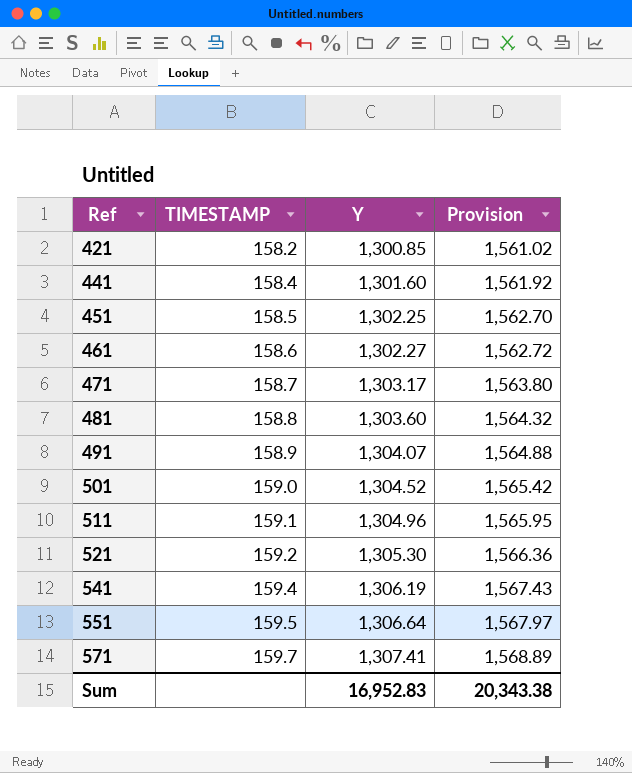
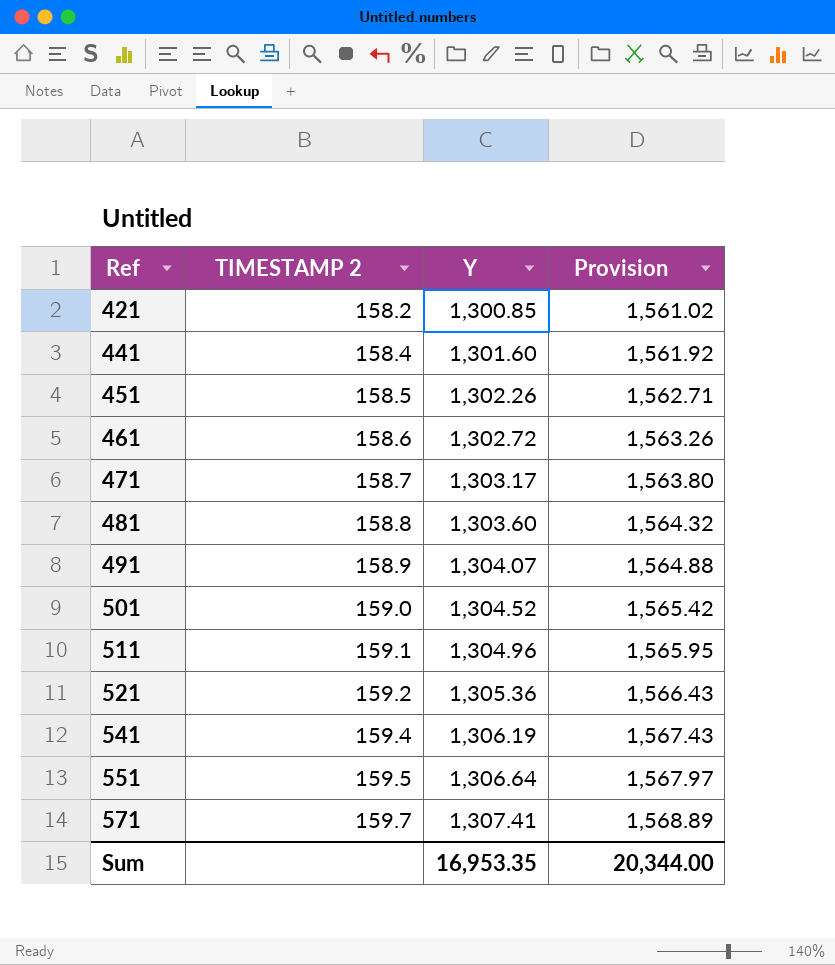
column name: TIMESTAMP -> TIMESTAMP 2
451 | Y: 1,302.25 -> 1,302.26
451 | Provision: 1,562.70 -> 1,562.71
461 | Y: 1,302.27 -> 1,302.72
461 | Provision: 1,562.72 -> 1,563.26
521 | Y: 1,305.30 -> 1,305.36
521 | Provision: 1,566.36 -> 1,566.43
Sum | Y: 16,952.83 -> 16,953.35
Sum | Provision: 20,343.38 -> 20,344.00

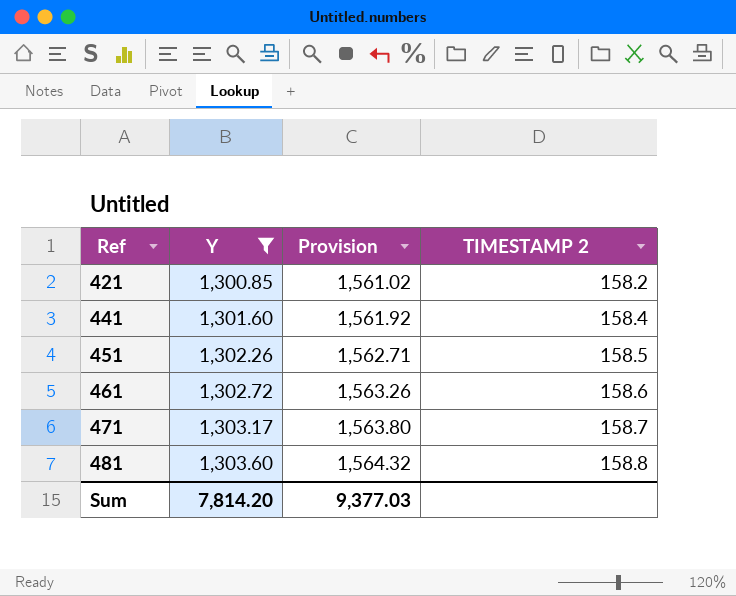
filter: none -> Y <= 1,303.60
column TIMESTAMP 2 | position: 2 -> 4
Sum | Y: 16,953.35 -> 7,814.20
Sum | Provision: 20,344.00 -> 9,377.03

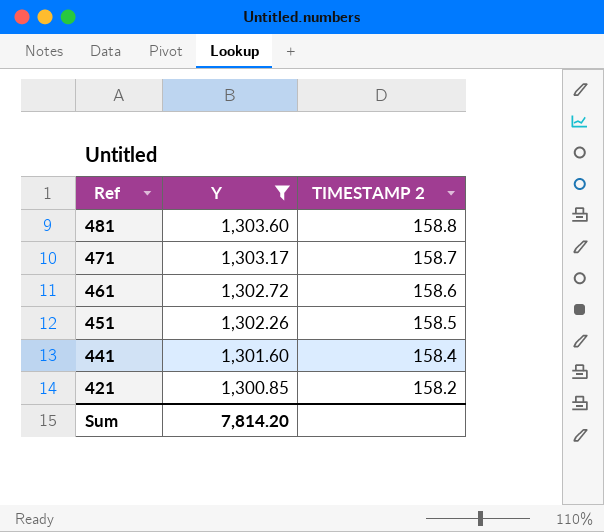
row order: Ref ascending -> Ref descending
column Provision | formula: [Y] * 1.2 -> none

